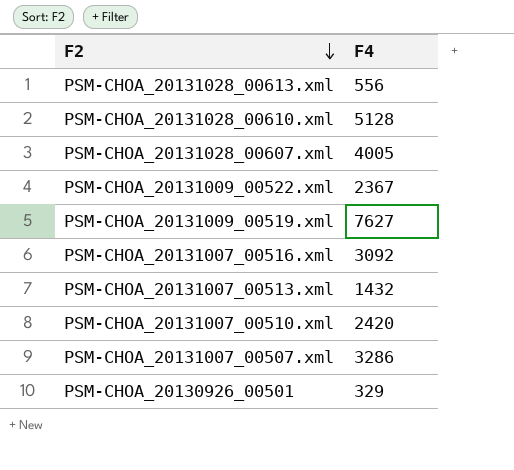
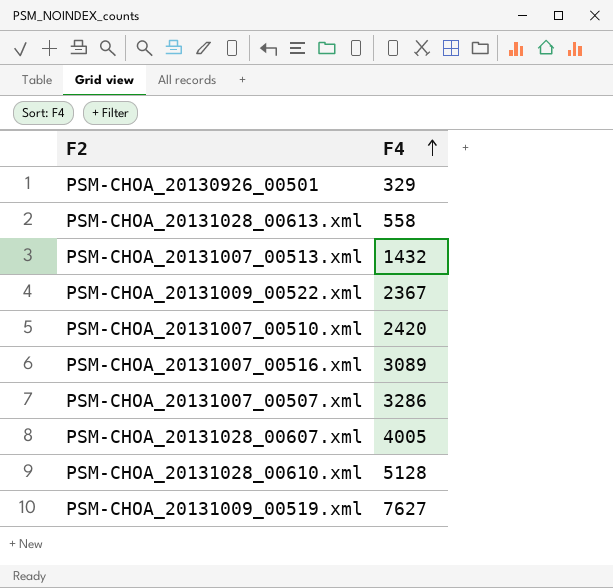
row order: F2 descending -> F4 ascending
PSM-CHOA_20131028_00613.xml | F4: 556 -> 558
PSM-CHOA_20131007_00516.xml | F4: 3092 -> 3089

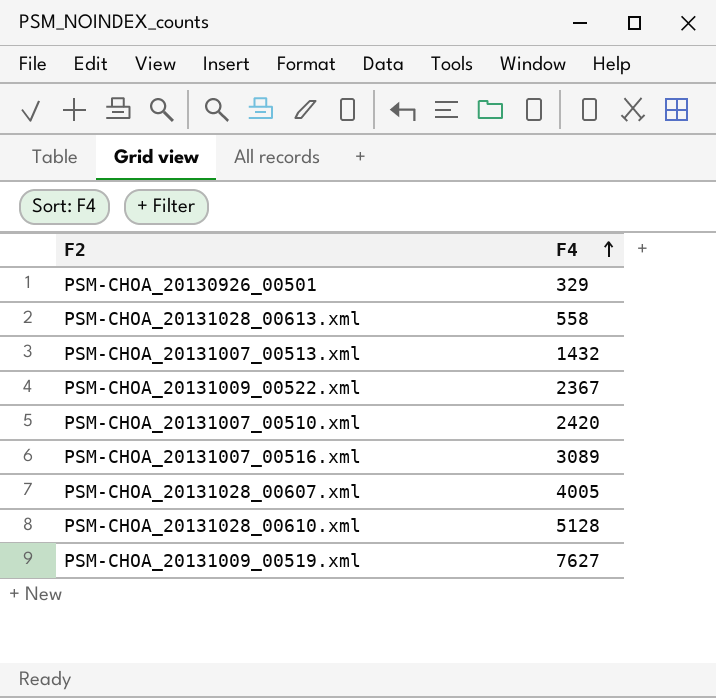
row PSM-CHOA_20131007_00507.xml: 3286 -> none

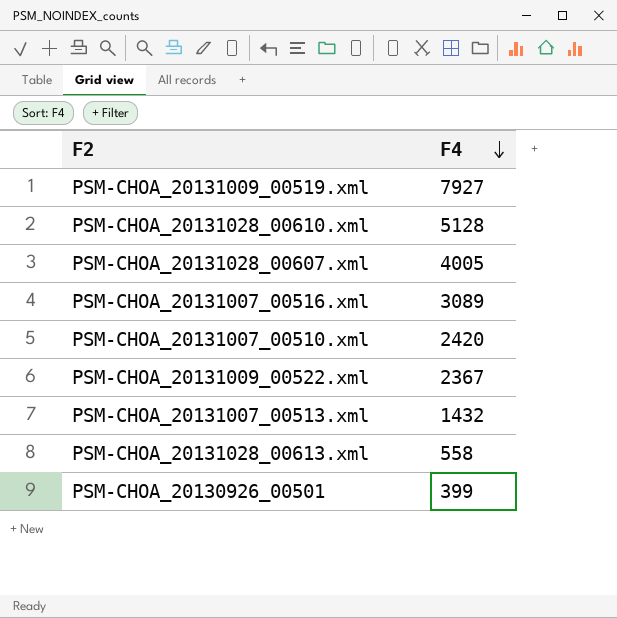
row order: F4 ascending -> F4 descending
PSM-CHOA_20131009_00519.xml | F4: 7627 -> 7927
PSM-CHOA_20130926_00501 | F4: 329 -> 399

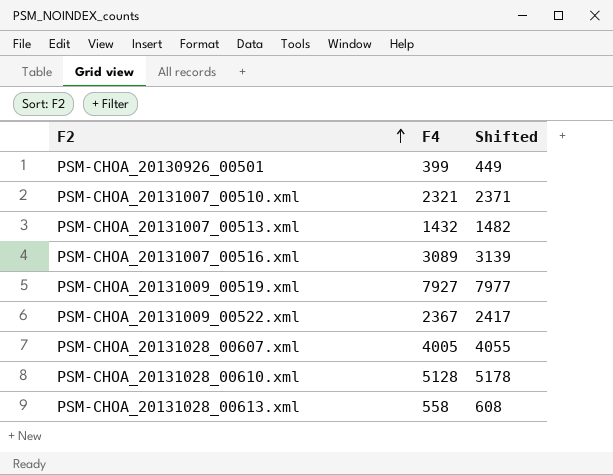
row order: F4 descending -> F2 ascending
column Shifted | formula: none -> [F4] + 50
PSM-CHOA_20131007_00510.xml | F4: 2420 -> 2321

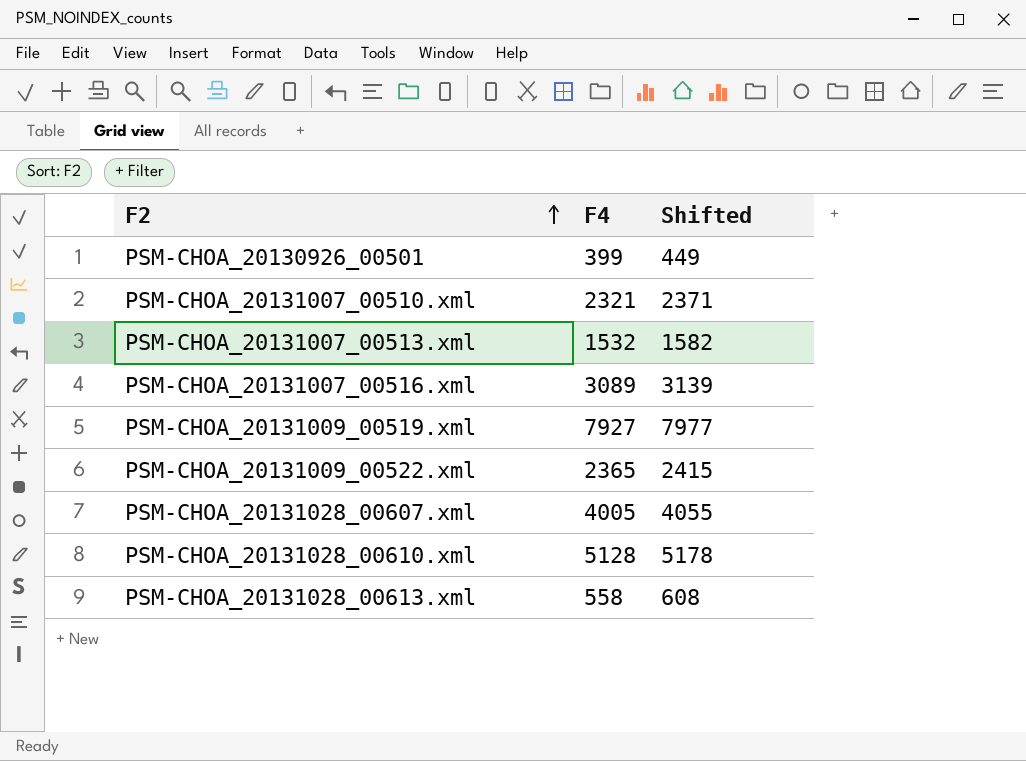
PSM-CHOA_20131007_00513.xml | F4: 1432 -> 1532
PSM-CHOA_20131007_00513.xml | Shifted: 1482 -> 1582
PSM-CHOA_20131009_00522.xml | F4: 2367 -> 2365
PSM-CHOA_20131009_00522.xml | Shifted: 2417 -> 2415

